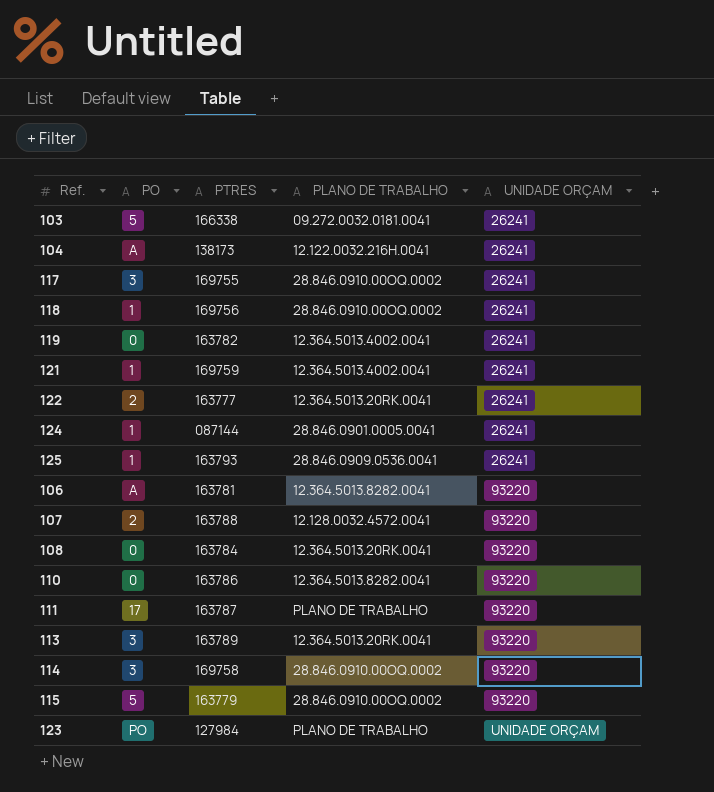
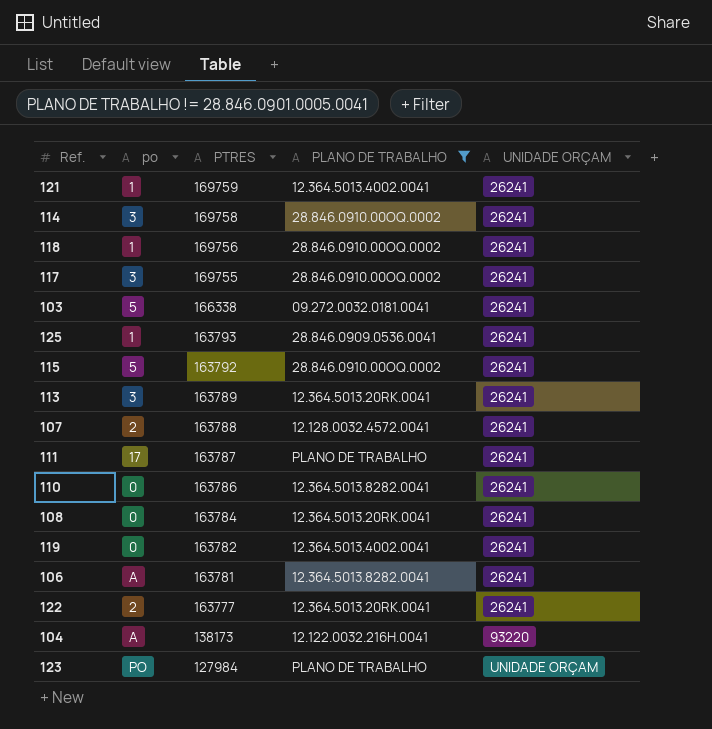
filter: none -> PLANO DE TRABALHO != 28.846.0901.0005.0041
row order: UNIDADE ORÇAM ascending -> PTRES descending
column name: PO -> po
114 | UNIDADE ORÇAM: 93220 -> 26241
115 | PTRES: 163779 -> 163792
115 | UNIDADE ORÇAM: 93220 -> 26241
113 | UNIDADE ORÇAM: 93220 -> 26241
107 | UNIDADE ORÇAM: 93220 -> 26241
111 | UNIDADE ORÇAM: 93220 -> 26241
110 | UNIDADE ORÇAM: 93220 -> 26241
108 | UNIDADE ORÇAM: 93220 -> 26241
106 | UNIDADE ORÇAM: 93220 -> 26241
104 | UNIDADE ORÇAM: 26241 -> 93220

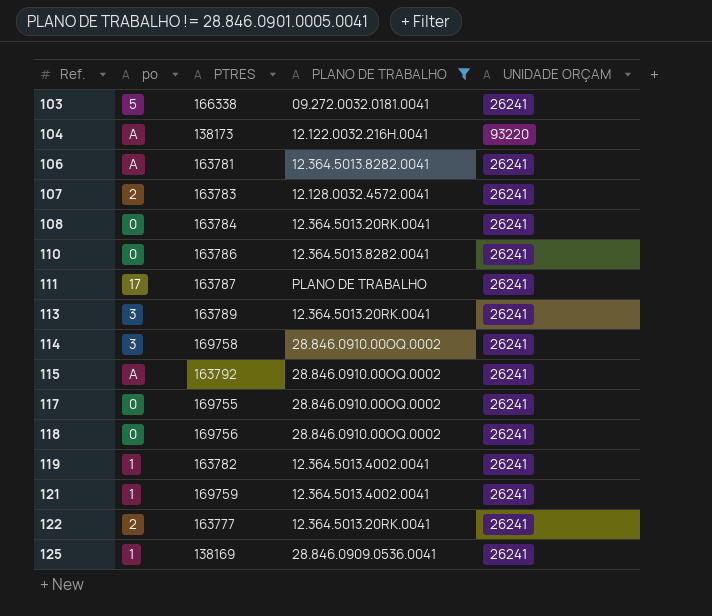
row order: PTRES descending -> Ref. ascending
row 123: PO | 127984 | PLANO DE TRABALHO | UNIDADE ORÇAM -> none
107 | PTRES: 163788 -> 163783
115 | po: 5 -> A
117 | po: 3 -> 0
118 | po: 1 -> 0
119 | po: 0 -> 1
125 | PTRES: 163793 -> 138169

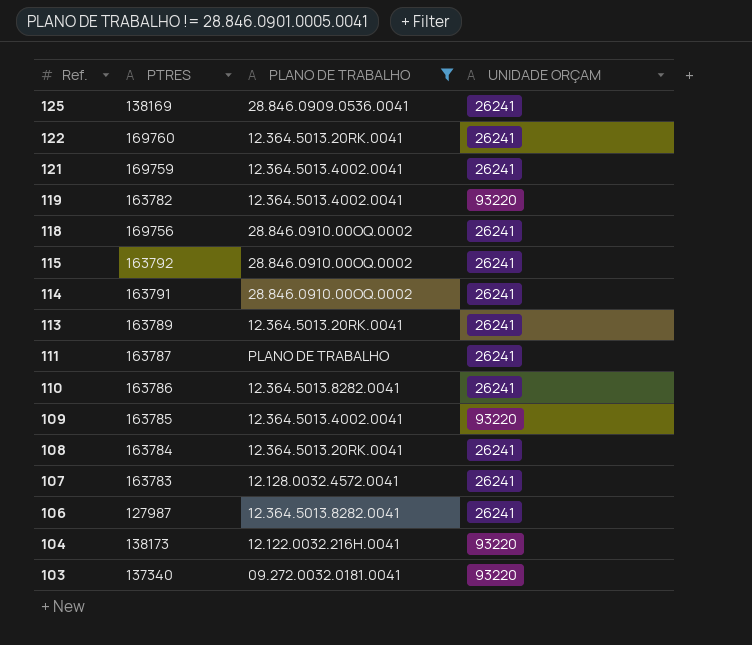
row order: Ref. ascending -> Ref. descending
column po | position: 2 -> none
row 117: 0 | 169755 | 28.846.0910.00OQ.0002 | 26241 -> none
122 | PTRES: 163777 -> 169760
119 | UNIDADE ORÇAM: 26241 -> 93220
114 | PTRES: 169758 -> 163791
row 109: none -> 163785 | 12.364.5013.4002.0041 | 93220
106 | PTRES: 163781 -> 127987
103 | PTRES: 166338 -> 137340
103 | UNIDADE ORÇAM: 26241 -> 93220

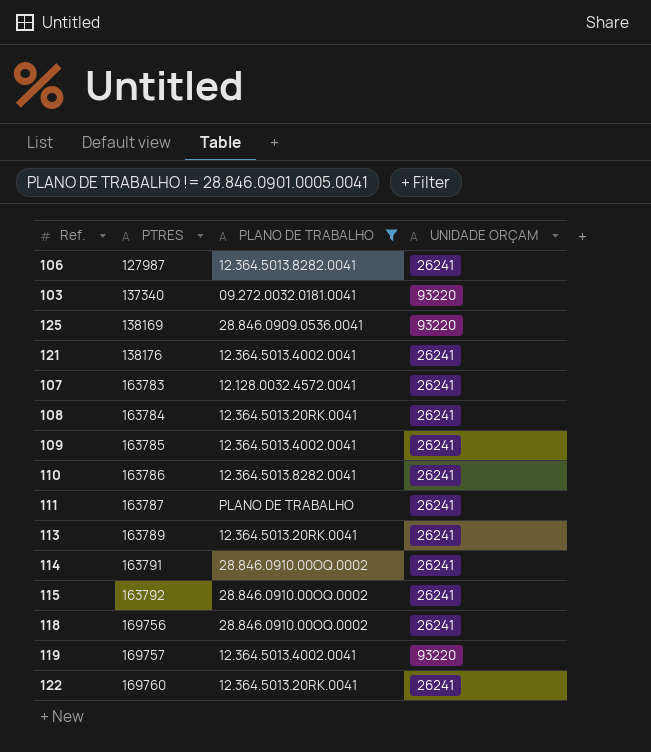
row order: Ref. descending -> PTRES ascending
row 104: 138173 | 12.122.0032.216H.0041 | 93220 -> none
125 | UNIDADE ORÇAM: 26241 -> 93220
121 | PTRES: 169759 -> 138176
109 | UNIDADE ORÇAM: 93220 -> 26241
119 | PTRES: 163782 -> 169757

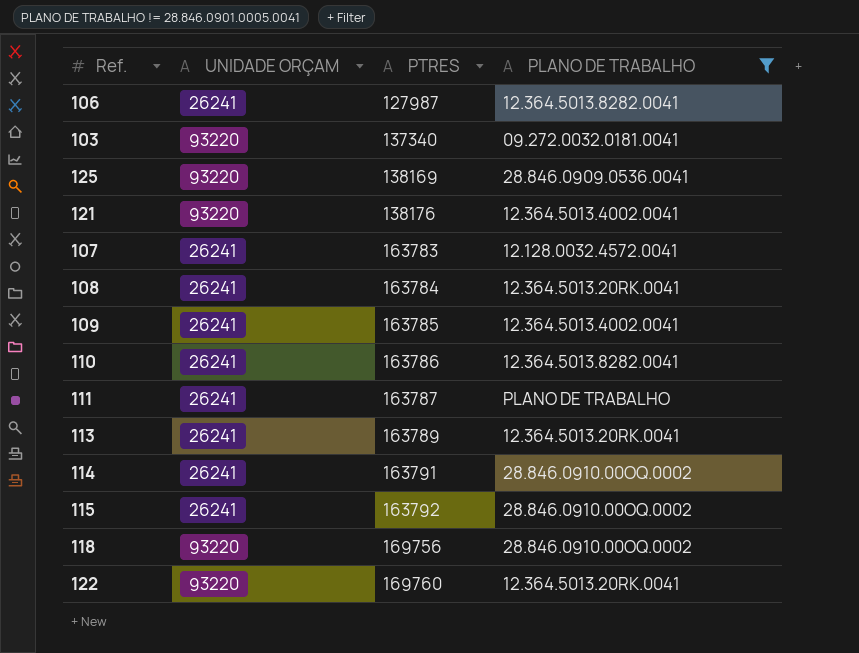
column UNIDADE ORÇAM | position: 4 -> 2
row 119: 169757 | 12.364.5013.4002.0041 | 93220 -> none
121 | UNIDADE ORÇAM: 26241 -> 93220
118 | UNIDADE ORÇAM: 26241 -> 93220
122 | UNIDADE ORÇAM: 26241 -> 93220

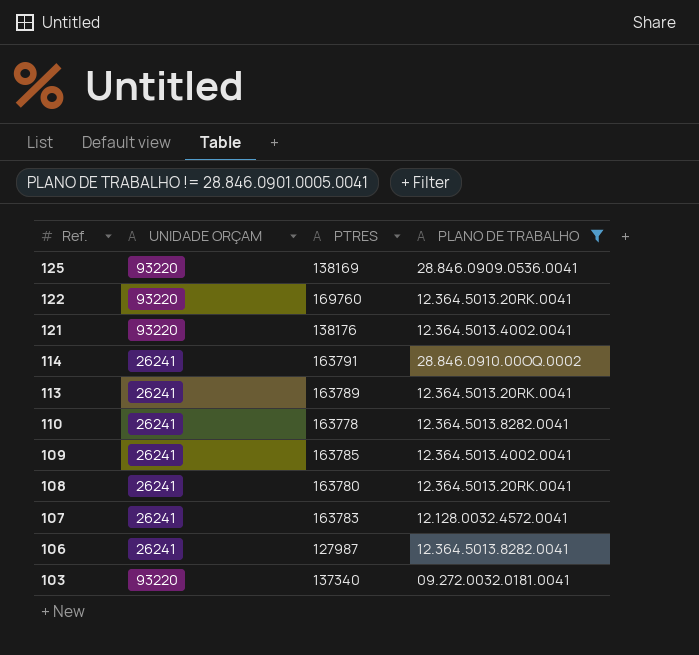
row order: PTRES ascending -> Ref. descending
row 111: 26241 | 163787 | PLANO DE TRABALHO -> none
row 115: 26241 | 163792 | 28.846.0910.00OQ.0002 -> none
row 118: 93220 | 169756 | 28.846.0910.00OQ.0002 -> none
110 | PTRES: 163786 -> 163778
108 | PTRES: 163784 -> 163780

